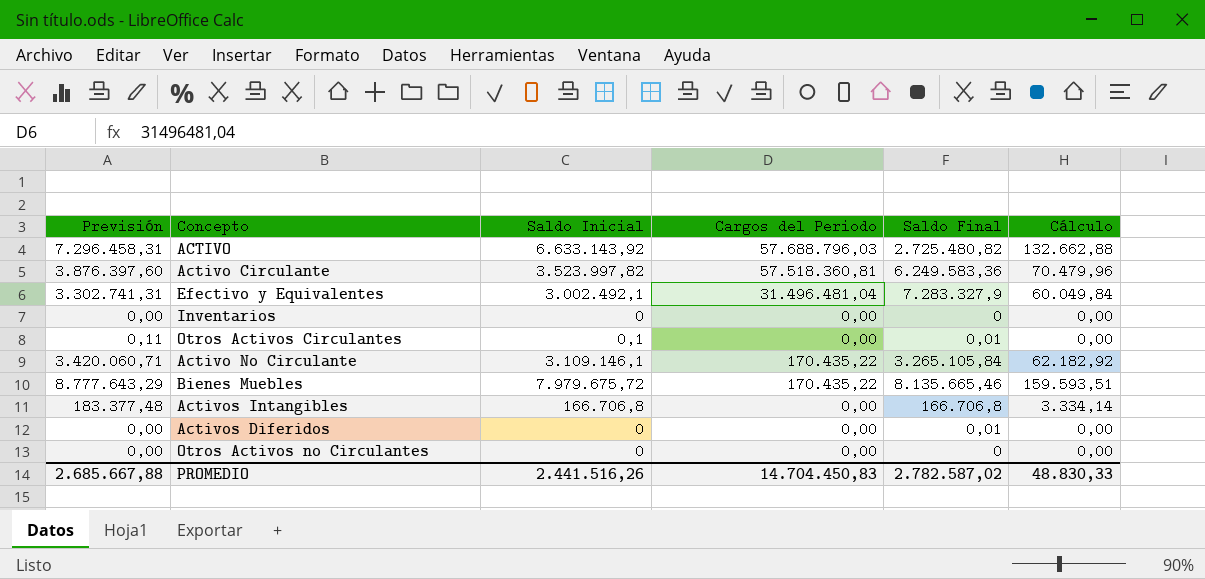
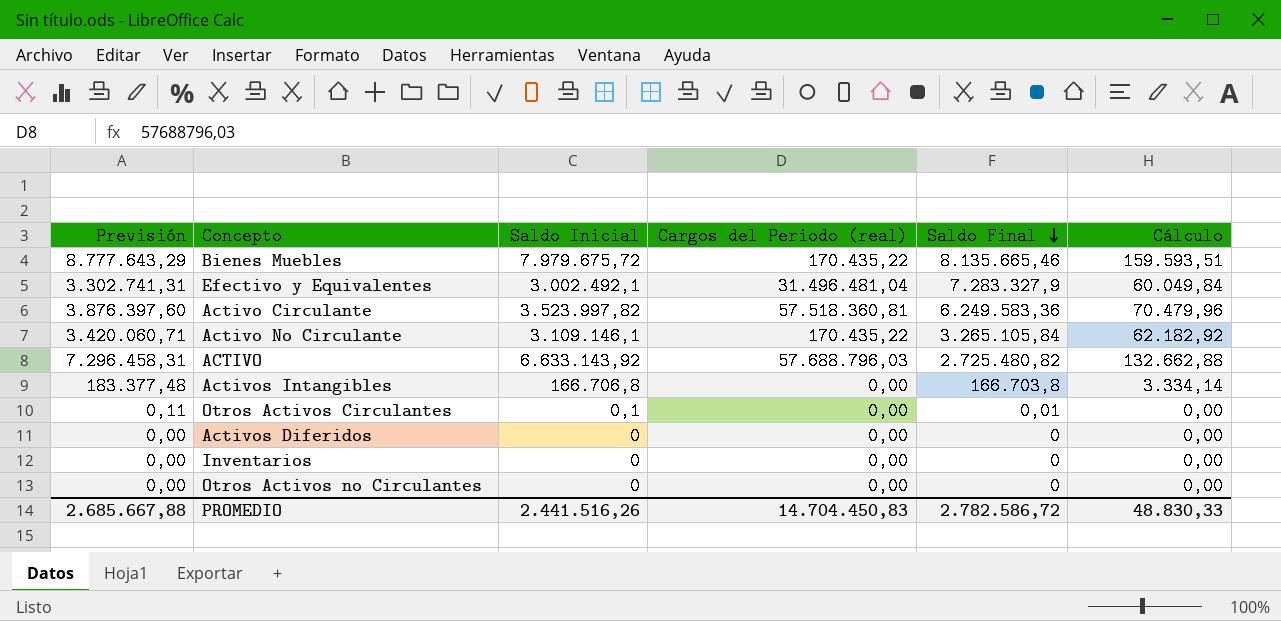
row order: none -> Saldo Final descending
column name: Cargos del Periodo -> Cargos del Periodo (real)
Activos Intangibles | Saldo Final: 166.706,8 -> 166.703,8
Activos Diferidos | Saldo Final: 0,01 -> 0
PROMEDIO | Saldo Final: 2.782.587,02 -> 2.782.586,72

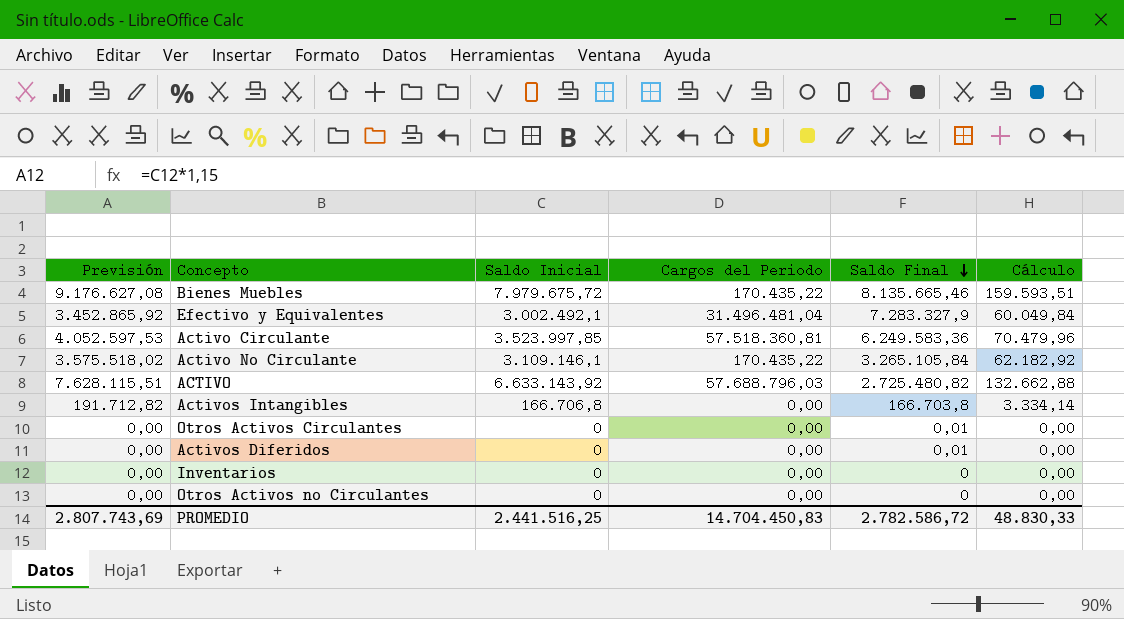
column Previsión | formula: [Saldo Inicial] * 1,1 -> [Saldo Inicial] * 1,15
column name: Cargos del Periodo (real) -> Cargos del Periodo
Activo Circulante | Saldo Inicial: 3.523.997,82 -> 3.523.997,85
Otros Activos Circulantes | Saldo Inicial: 0,1 -> 0
Activos Diferidos | Saldo Final: 0 -> 0,01
PROMEDIO | Previsión: 2.685.667,88 -> 2.807.743,69
PROMEDIO | Saldo Inicial: 2.441.516,26 -> 2.441.516,25

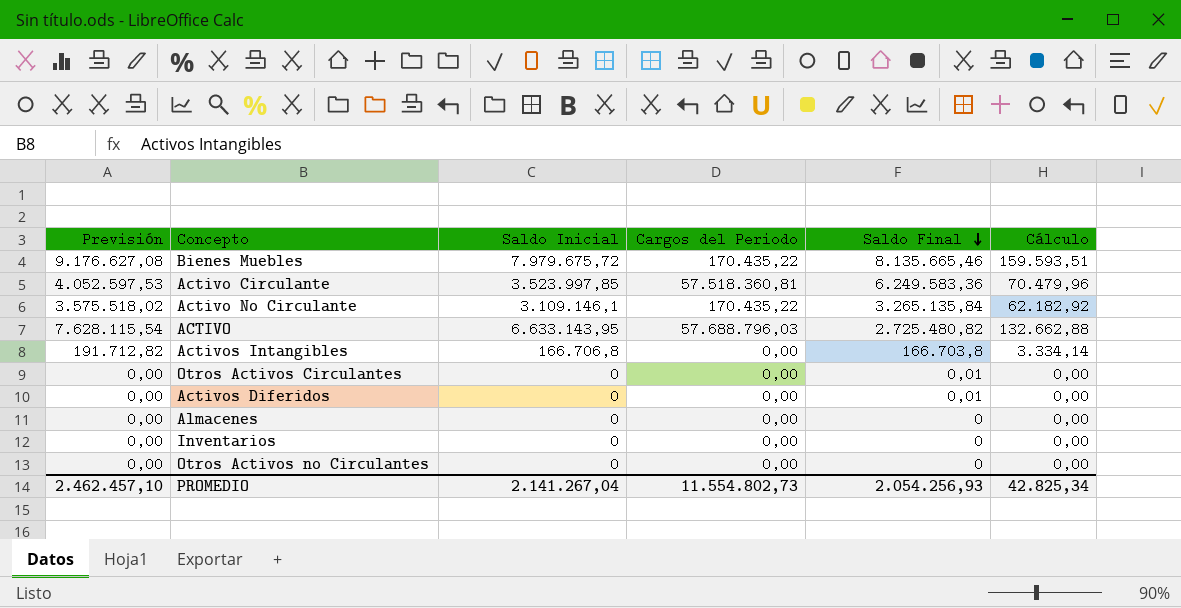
row Efectivo y Equivalentes: 3.452.865,92 | 3.002.492,1 | 31.496.481,04 | 7.283.327,9 | 60.049,84 -> none
Activo No Circulante | Saldo Final: 3.265.105,84 -> 3.265.135,84
ACTIVO | Previsión: 7.628.115,51 -> 7.628.115,54
ACTIVO | Saldo Inicial: 6.633.143,92 -> 6.633.143,95
row Almacenes: none -> 0,00 | 0 | 0,00 | 0 | 0,00
PROMEDIO | Previsión: 2.807.743,69 -> 2.462.457,10
PROMEDIO | Saldo Inicial: 2.441.516,25 -> 2.141.267,04
PROMEDIO | Cargos del Periodo: 14.704.450,83 -> 11.554.802,73
PROMEDIO | Saldo Final: 2.782.586,72 -> 2.054.256,93
PROMEDIO | Cálculo: 48.830,33 -> 42.825,34

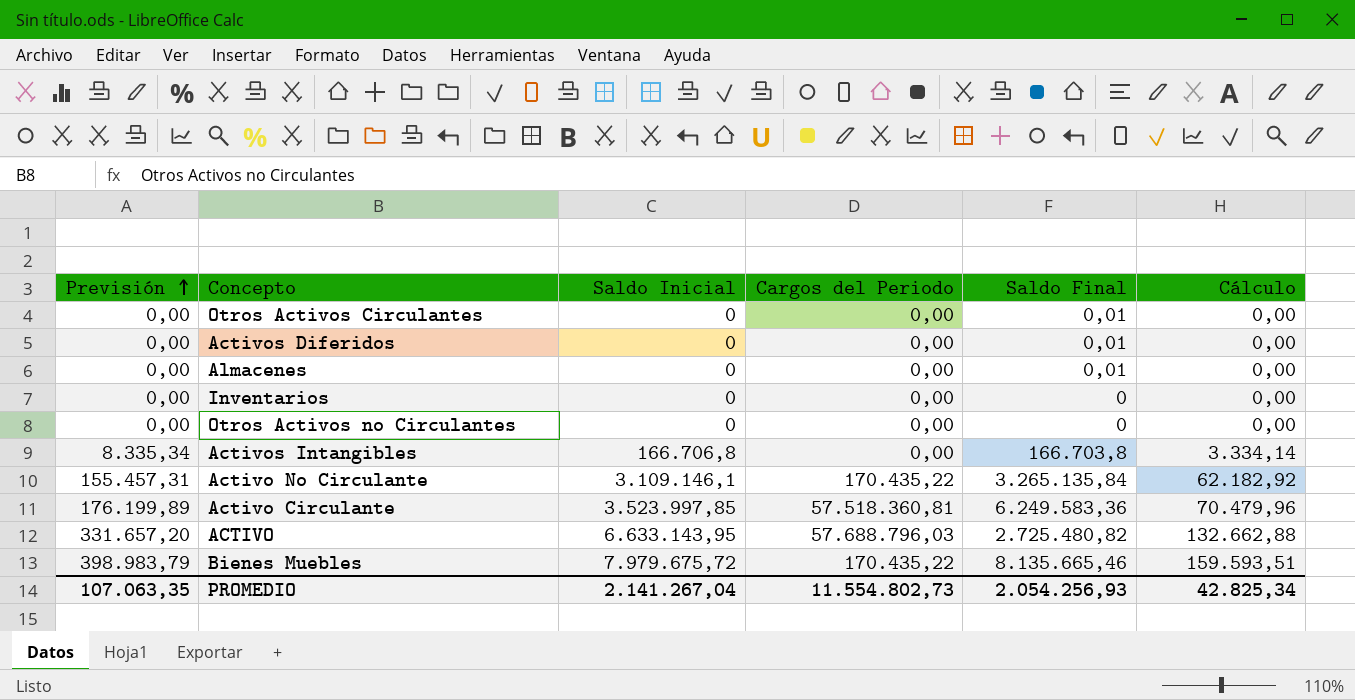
row order: Saldo Final descending -> Previsión ascending
column Previsión | formula: [Saldo Inicial] * 1,15 -> [Saldo Inicial] * 0,05
Almacenes | Saldo Final: 0 -> 0,01
PROMEDIO | Previsión: 2.462.457,10 -> 107.063,35

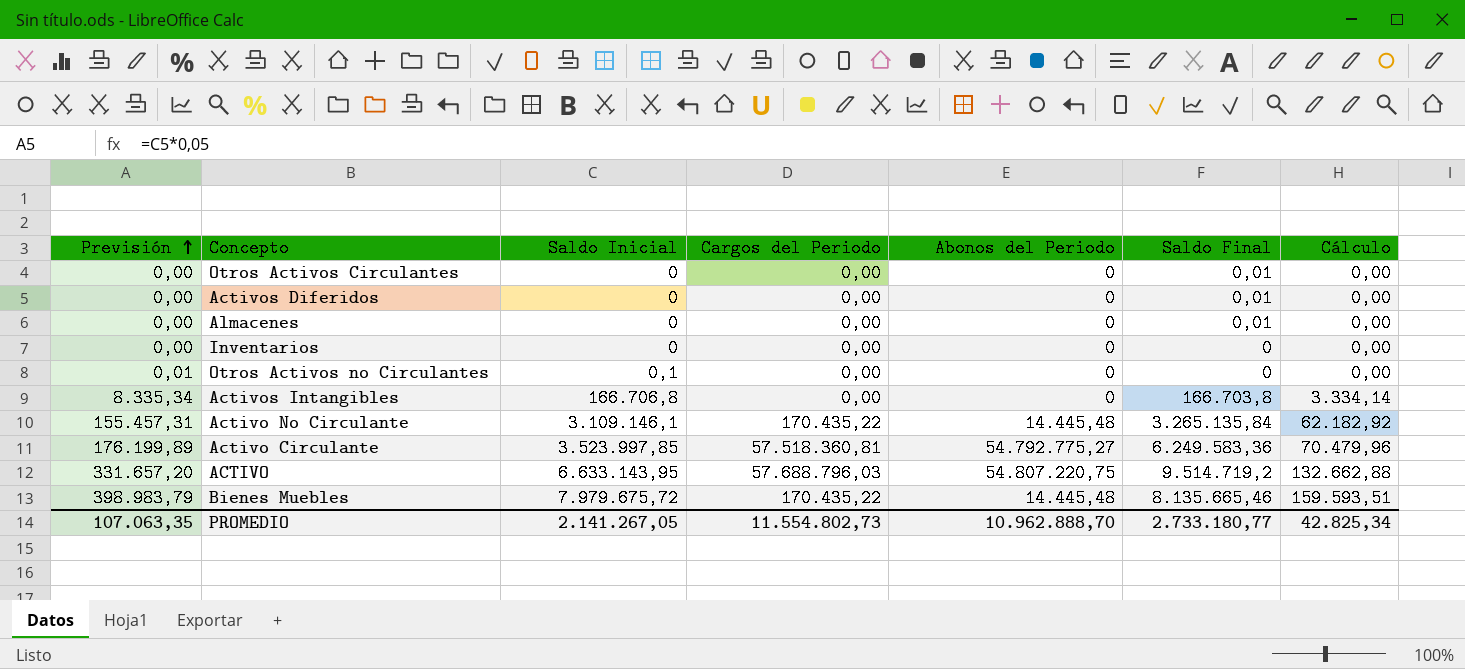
column Abonos del Periodo | position: none -> 5
Otros Activos no Circulantes | Previsión: 0,00 -> 0,01
Otros Activos no Circulantes | Saldo Inicial: 0 -> 0,1
ACTIVO | Saldo Final: 2.725.480,82 -> 9.514.719,2
PROMEDIO | Saldo Inicial: 2.141.267,04 -> 2.141.267,05
PROMEDIO | Saldo Final: 2.054.256,93 -> 2.733.180,77

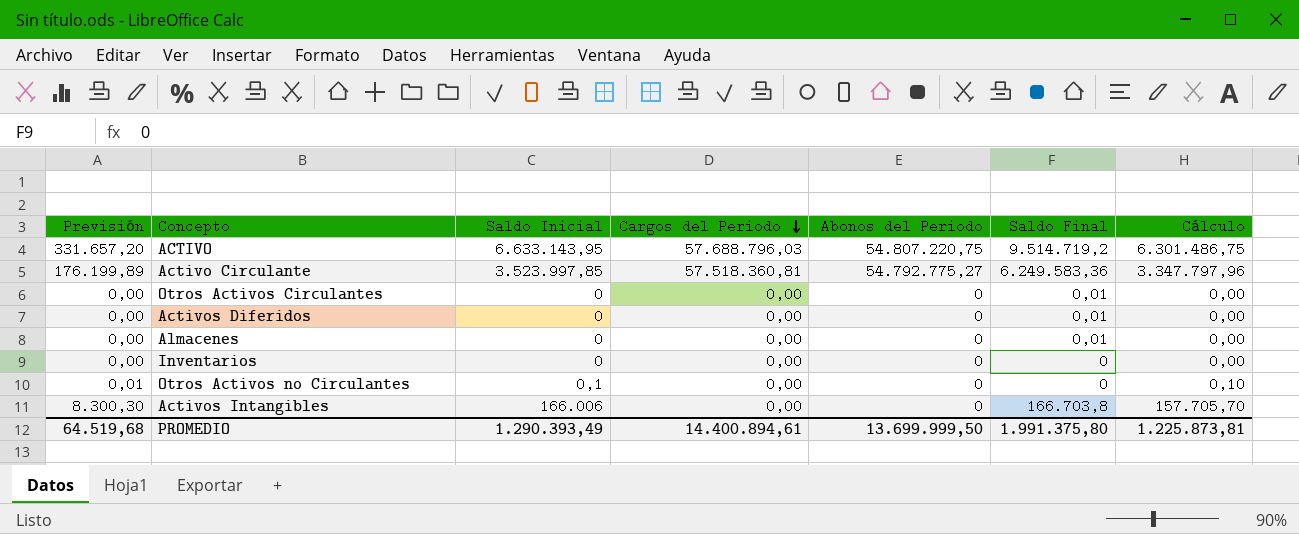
row order: Previsión ascending -> Cargos del Periodo descending
column Cálculo | formula: [Saldo Inicial] * 0,02 -> [Saldo Inicial] * 0,95
row Activo No Circulante: 155.457,31 | 3.109.146,1 | 170.435,22 | 14.445,48 | 3.265.135,84 | 62.182,92 -> none
row Bienes Muebles: 398.983,79 | 7.979.675,72 | 170.435,22 | 14.445,48 | 8.135.665,46 | 159.593,51 -> none
Activos Intangibles | Previsión: 8.335,34 -> 8.300,30
Activos Intangibles | Saldo Inicial: 166.706,8 -> 166.006
PROMEDIO | Previsión: 107.063,35 -> 64.519,68
PROMEDIO | Saldo Inicial: 2.141.267,05 -> 1.290.393,49
PROMEDIO | Cargos del Periodo: 11.554.802,73 -> 14.400.894,61
PROMEDIO | Abonos del Periodo: 10.962.888,70 -> 13.699.999,50
PROMEDIO | Saldo Final: 2.733.180,77 -> 1.991.375,80
PROMEDIO | Cálculo: 42.825,34 -> 1.225.873,81

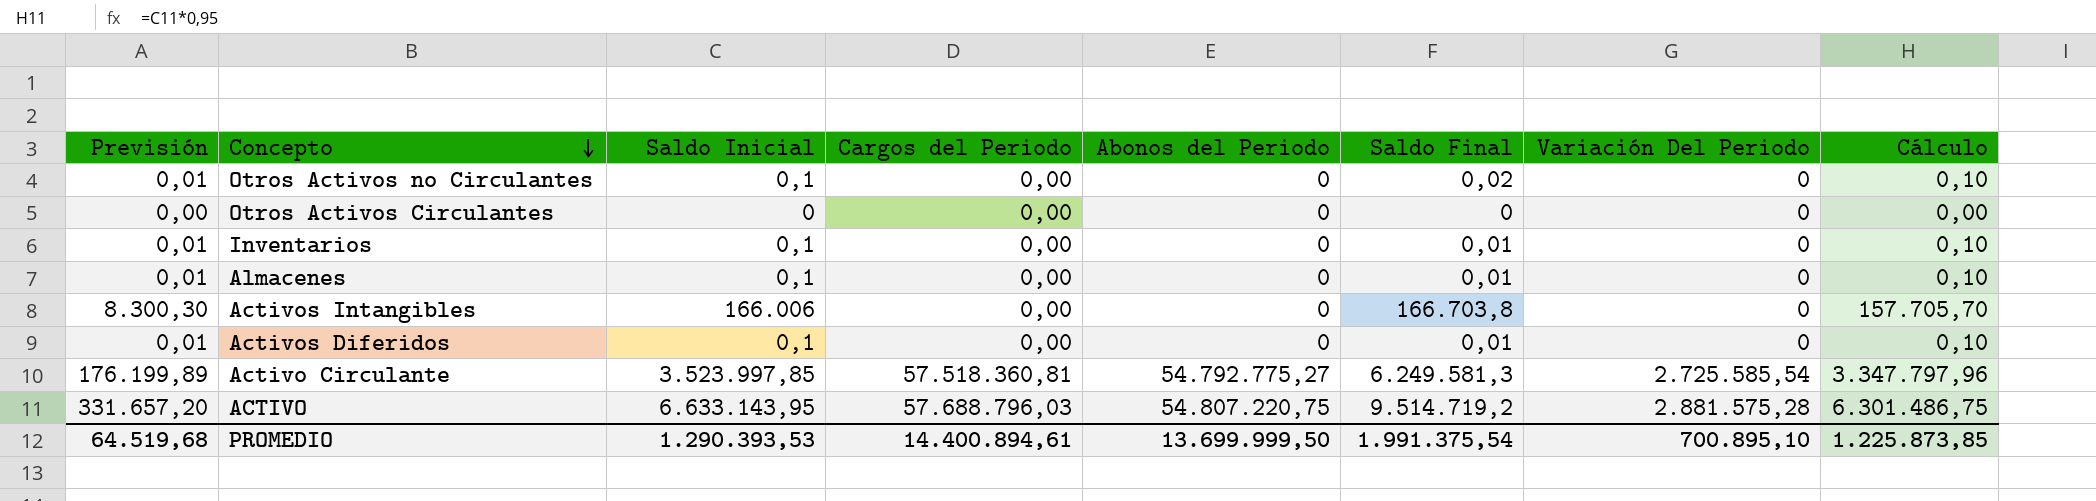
row order: Cargos del Periodo descending -> Concepto descending
column Variación Del Periodo | position: none -> 7
Otros Activos no Circulantes | Saldo Final: 0 -> 0,02
Otros Activos Circulantes | Saldo Final: 0,01 -> 0
Inventarios | Previsión: 0,00 -> 0,01
Inventarios | Saldo Inicial: 0 -> 0,1
Inventarios | Saldo Final: 0 -> 0,01
Inventarios | Cálculo: 0,00 -> 0,10
Almacenes | Previsión: 0,00 -> 0,01
Almacenes | Saldo Inicial: 0 -> 0,1
Almacenes | Cálculo: 0,00 -> 0,10
Activos Diferidos | Previsión: 0,00 -> 0,01
Activos Diferidos | Saldo Inicial: 0 -> 0,1
Activos Diferidos | Cálculo: 0,00 -> 0,10
Activo Circulante | Saldo Final: 6.249.583,36 -> 6.249.581,3
PROMEDIO | Saldo Inicial: 1.290.393,49 -> 1.290.393,53
PROMEDIO | Saldo Final: 1.991.375,80 -> 1.991.375,54
PROMEDIO | Cálculo: 1.225.873,81 -> 1.225.873,85

